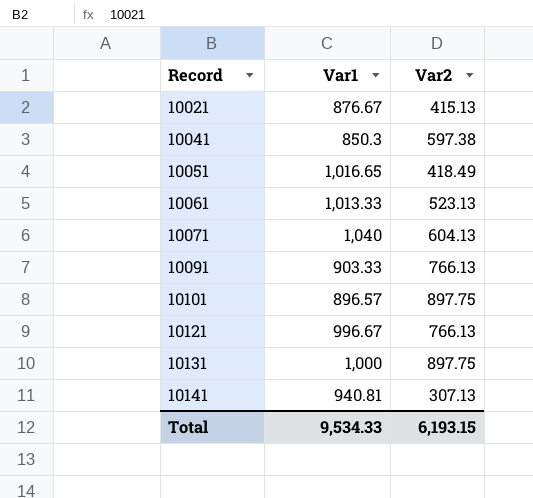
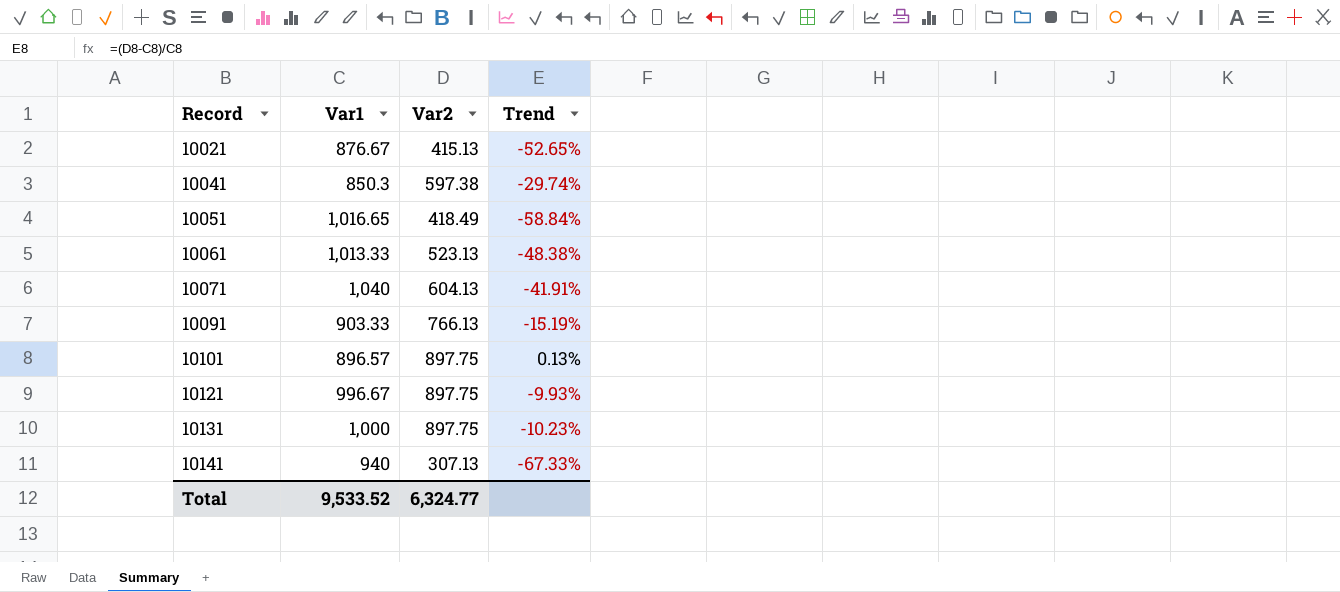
column Trend | formula: none -> ([Var2] - [Var1]) / [Var1]
10121 | Var2: 766.13 -> 897.75
10141 | Var1: 940.81 -> 940
Total | Var1: 9,534.33 -> 9,533.52
Total | Var2: 6,193.15 -> 6,324.77

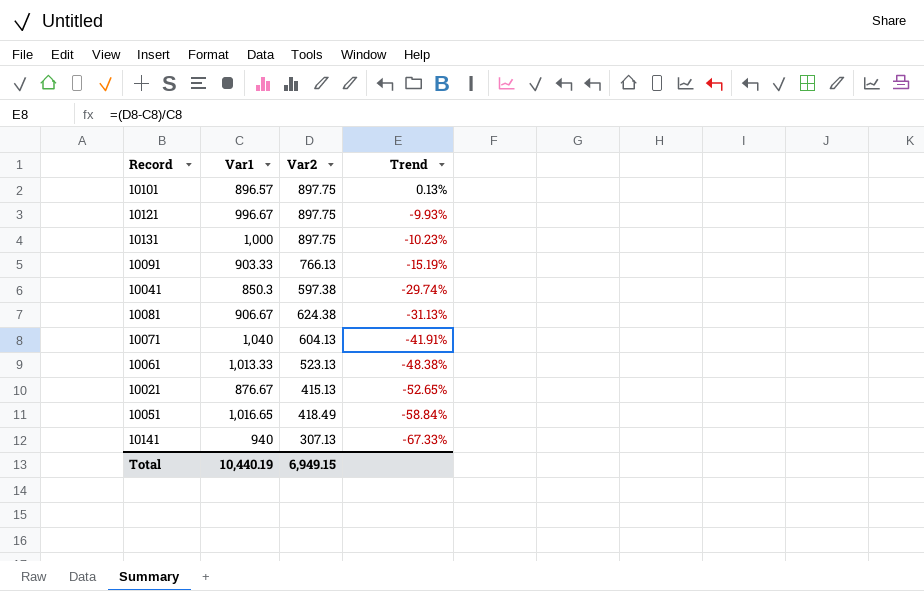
row order: Record ascending -> Trend descending
row 10081: none -> 906.67 | 624.38 | -31.13%
Total | Var1: 9,533.52 -> 10,440.19
Total | Var2: 6,324.77 -> 6,949.15

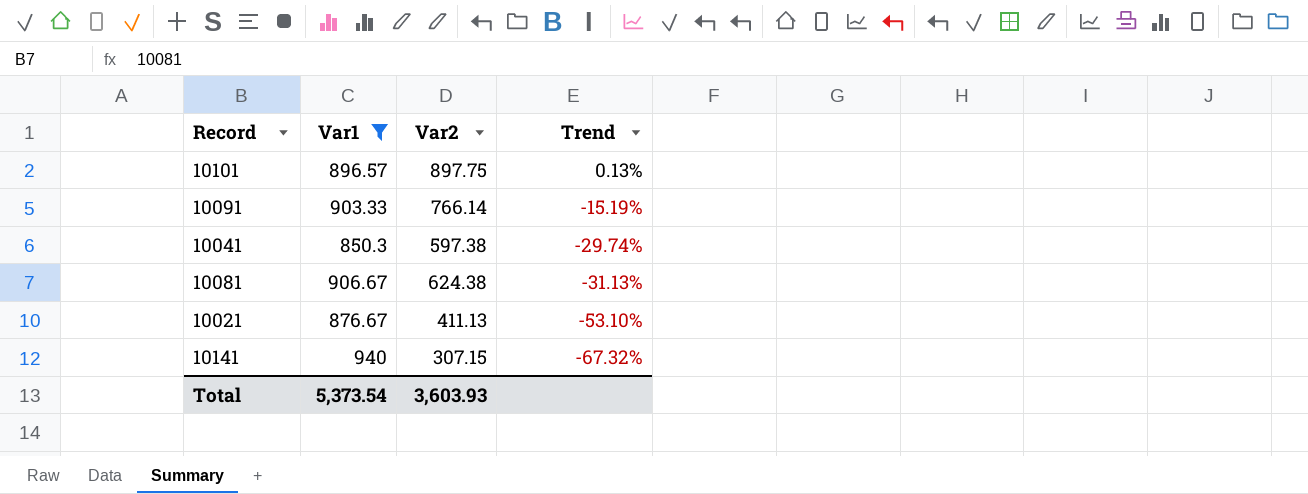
filter: none -> Var1 <= 940
10091 | Var2: 766.13 -> 766.14
10021 | Var2: 415.13 -> 411.13
10021 | Trend: -52.65% -> -53.10%
10141 | Var2: 307.13 -> 307.15
10141 | Trend: -67.33% -> -67.32%
Total | Var1: 10,440.19 -> 5,373.54
Total | Var2: 6,949.15 -> 3,603.93

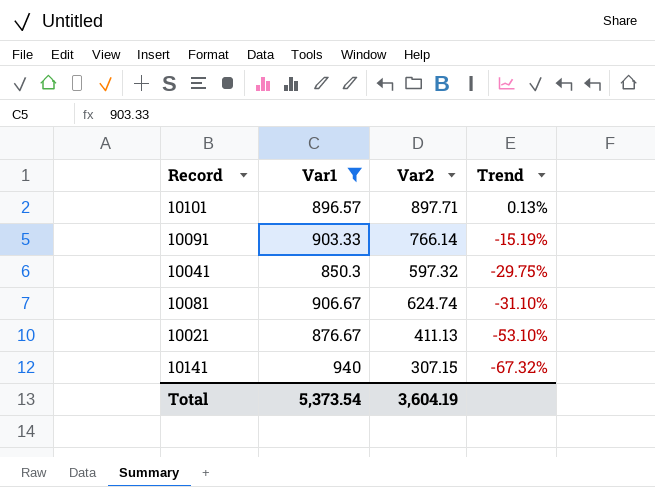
10101 | Var2: 897.75 -> 897.71
10041 | Var2: 597.38 -> 597.32
10041 | Trend: -29.74% -> -29.75%
10081 | Var2: 624.38 -> 624.74
10081 | Trend: -31.13% -> -31.10%
Total | Var2: 3,603.93 -> 3,604.19

